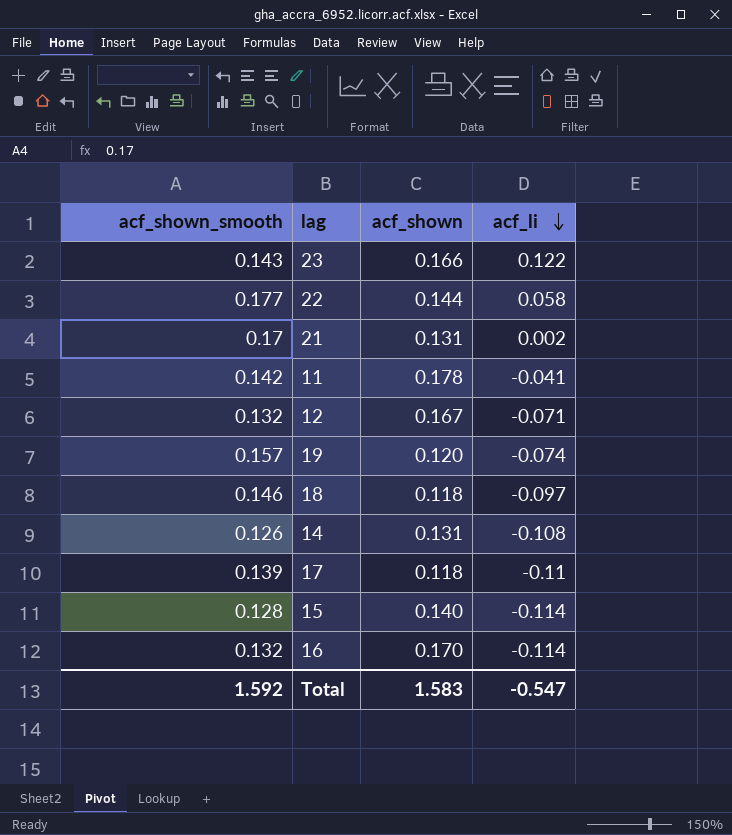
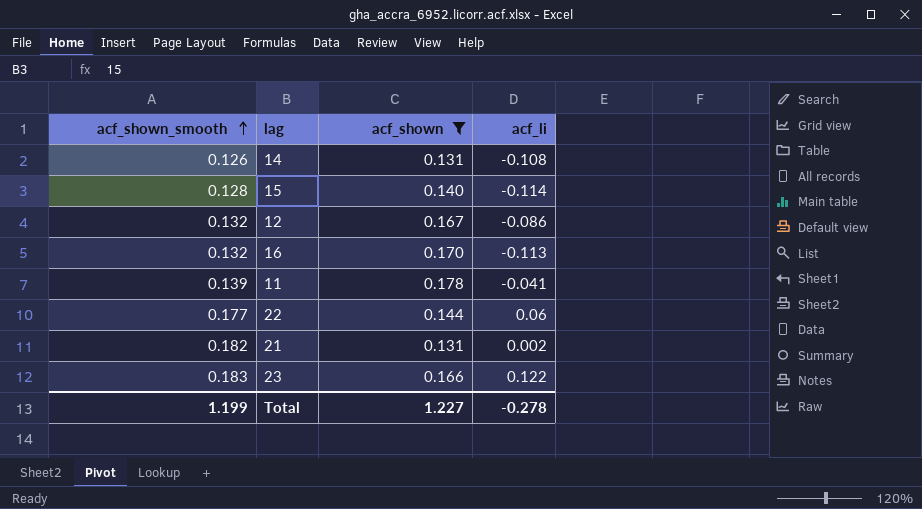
filter: none -> acf_shown >= 0.131
row order: acf_li descending -> acf_shown_smooth ascending
12 | acf_li: -0.071 -> -0.086
16 | acf_li: -0.114 -> -0.113
11 | acf_shown_smooth: 0.142 -> 0.139
22 | acf_li: 0.058 -> 0.06
21 | acf_shown_smooth: 0.17 -> 0.182
23 | acf_shown_smooth: 0.143 -> 0.183
Total | acf_shown_smooth: 1.592 -> 1.199
Total | acf_shown: 1.583 -> 1.227
Total | acf_li: -0.547 -> -0.278

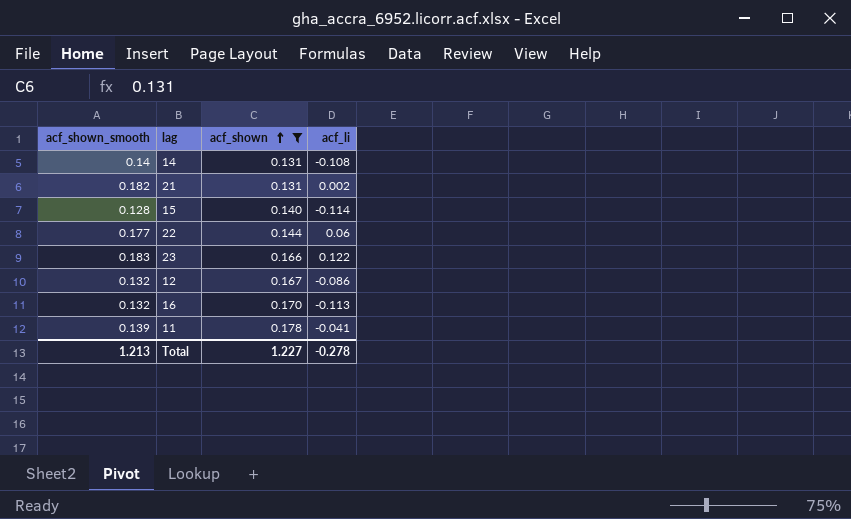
row order: acf_shown_smooth ascending -> acf_shown ascending
14 | acf_shown_smooth: 0.126 -> 0.14
Total | acf_shown_smooth: 1.199 -> 1.213

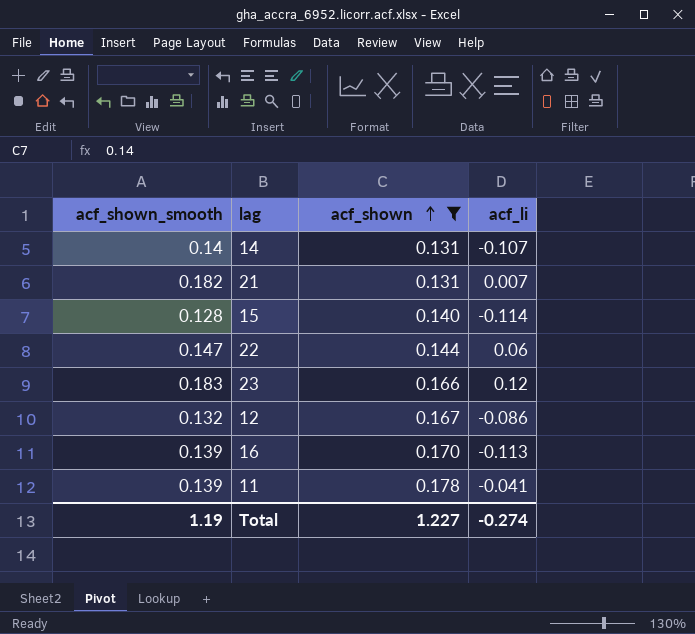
14 | acf_li: -0.108 -> -0.107
21 | acf_li: 0.002 -> 0.007
22 | acf_shown_smooth: 0.177 -> 0.147
23 | acf_li: 0.122 -> 0.12
16 | acf_shown_smooth: 0.132 -> 0.139
Total | acf_shown_smooth: 1.213 -> 1.19
Total | acf_li: -0.278 -> -0.274

